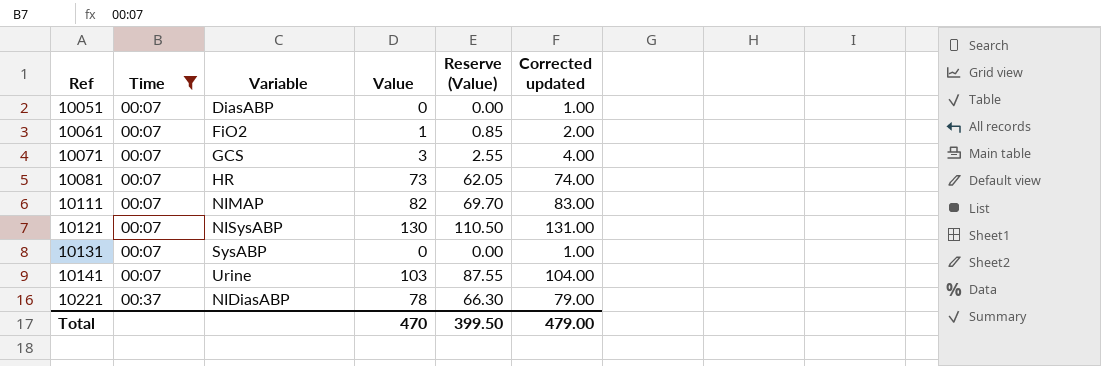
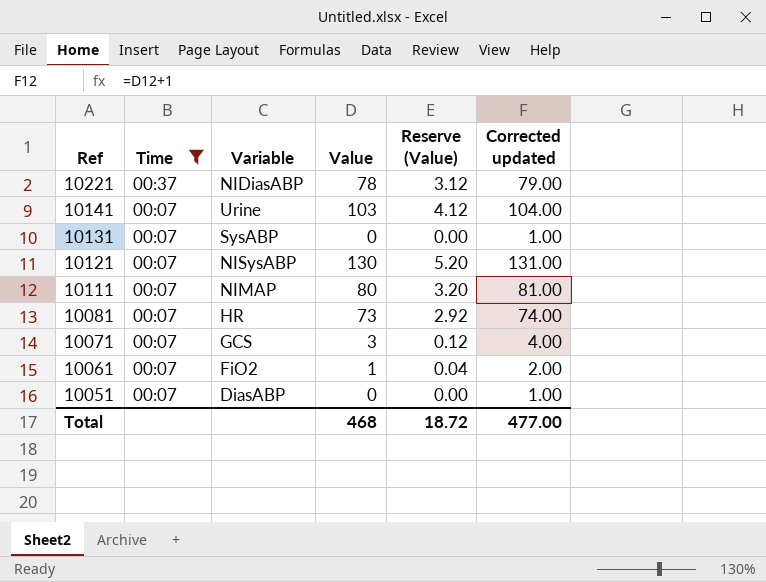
row order: Ref ascending -> Ref descending
column Reserve (Value) | formula: [Value] * 0.85 -> [Value] * 0.04
10111 | Value: 82 -> 80
10111 | Corrected updated: 83.00 -> 81.00
Total | Value: 470 -> 468
Total | Reserve (Value): 399.50 -> 18.72
Total | Corrected updated: 479.00 -> 477.00

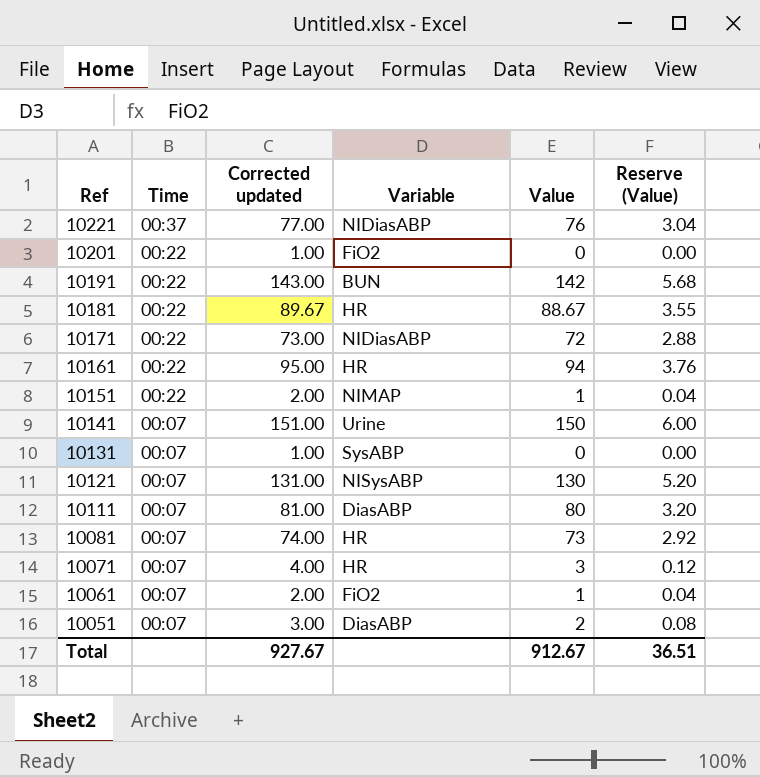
filter: Time != 00:22 -> none
column Corrected updated | position: 6 -> 3
10221 | Corrected updated: 79.00 -> 77.00
10221 | Value: 78 -> 76
10221 | Reserve (Value): 3.12 -> 3.04
10141 | Corrected updated: 104.00 -> 151.00
10141 | Value: 103 -> 150
10141 | Reserve (Value): 4.12 -> 6.00
10111 | Variable: NIMAP -> DiasABP
10071 | Variable: GCS -> HR
10051 | Corrected updated: 1.00 -> 3.00
10051 | Value: 0 -> 2
10051 | Reserve (Value): 0.00 -> 0.08
Total | Corrected updated: 477.00 -> 927.67
Total | Value: 468 -> 912.67
Total | Reserve (Value): 18.72 -> 36.51

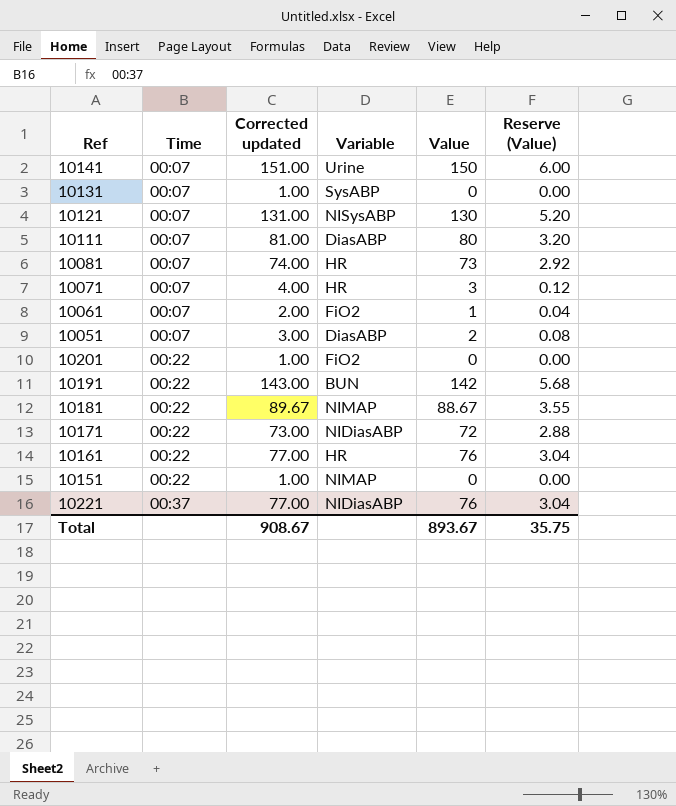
row order: Ref descending -> Time ascending
10181 | Variable: HR -> NIMAP
10161 | Corrected updated: 95.00 -> 77.00
10161 | Value: 94 -> 76
10161 | Reserve (Value): 3.76 -> 3.04
10151 | Corrected updated: 2.00 -> 1.00
10151 | Value: 1 -> 0
10151 | Reserve (Value): 0.04 -> 0.00
Total | Corrected updated: 927.67 -> 908.67
Total | Value: 912.67 -> 893.67
Total | Reserve (Value): 36.51 -> 35.75

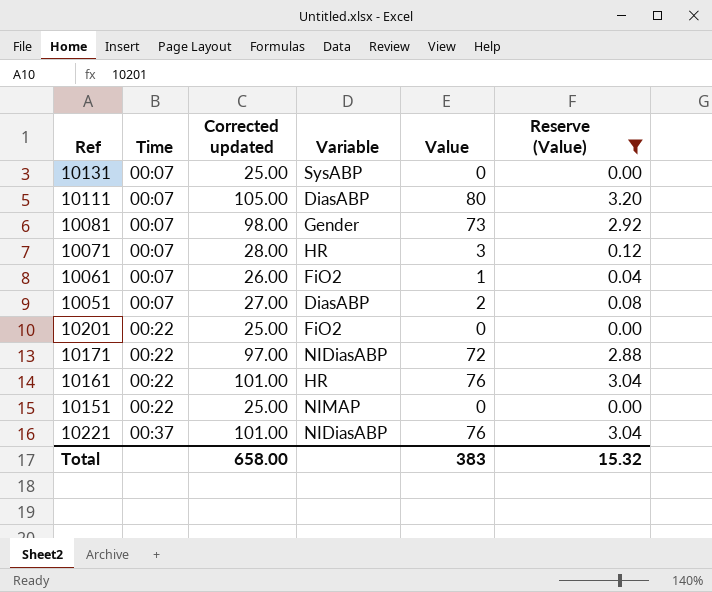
filter: none -> Reserve (Value) <= 3.20
column Corrected updated | formula: [Value] + 1 -> [Value] + 25
10081 | Variable: HR -> Gender
Total | Corrected updated: 908.67 -> 658.00
Total | Value: 893.67 -> 383
Total | Reserve (Value): 35.75 -> 15.32

